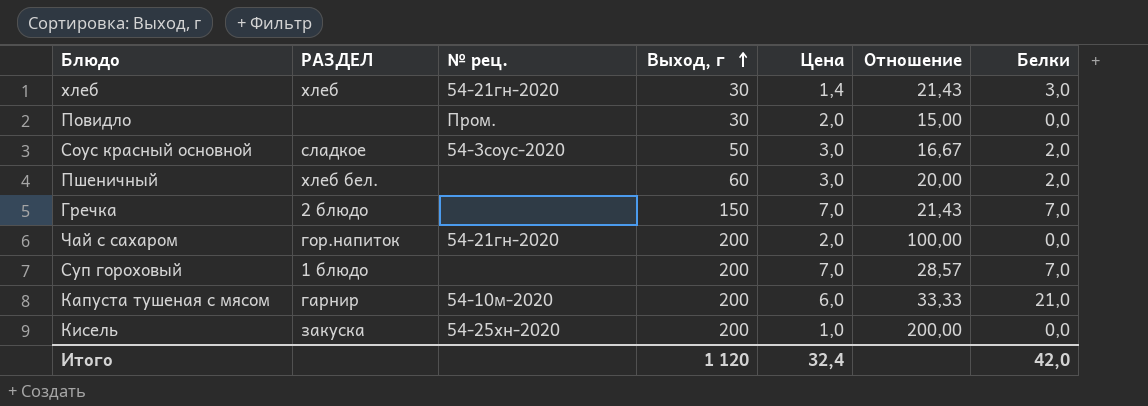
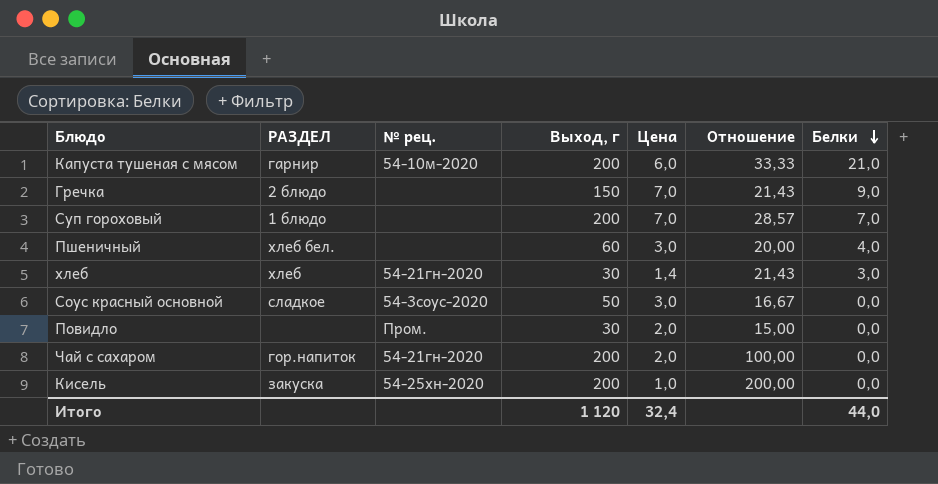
row order: Выход, г ascending -> Белки descending
Гречка | Белки: 7,0 -> 9,0
Пшеничный | Белки: 2,0 -> 4,0
Соус красный основной | Белки: 2,0 -> 0,0
Итого | Белки: 42,0 -> 44,0

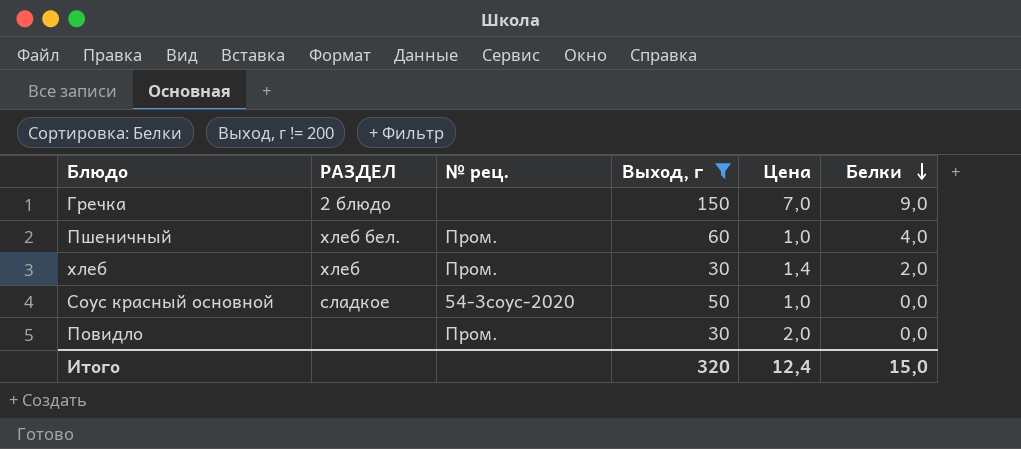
filter: none -> Выход, г != 200
column Отношение | formula: [Выход, г] / [Цена] -> none
Пшеничный | № рец.: none -> Пром.
Пшеничный | Цена: 3,0 -> 1,0
хлеб | № рец.: 54-21гн-2020 -> Пром.
хлеб | Белки: 3,0 -> 2,0
Соус красный основной | Цена: 3,0 -> 1,0
Итого | Выход, г: 1 120 -> 320
Итого | Цена: 32,4 -> 12,4
Итого | Белки: 44,0 -> 15,0

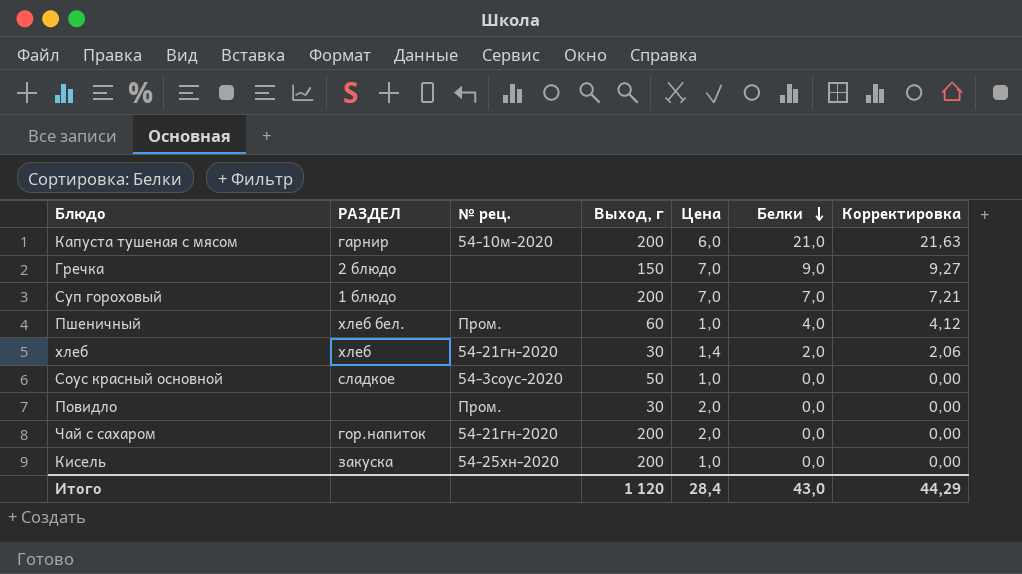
filter: Выход, г != 200 -> none
column Корректировка | formula: none -> [Белки] * 1,03
хлеб | № рец.: Пром. -> 54-21гн-2020
Итого | Выход, г: 320 -> 1 120
Итого | Цена: 12,4 -> 28,4
Итого | Белки: 15,0 -> 43,0

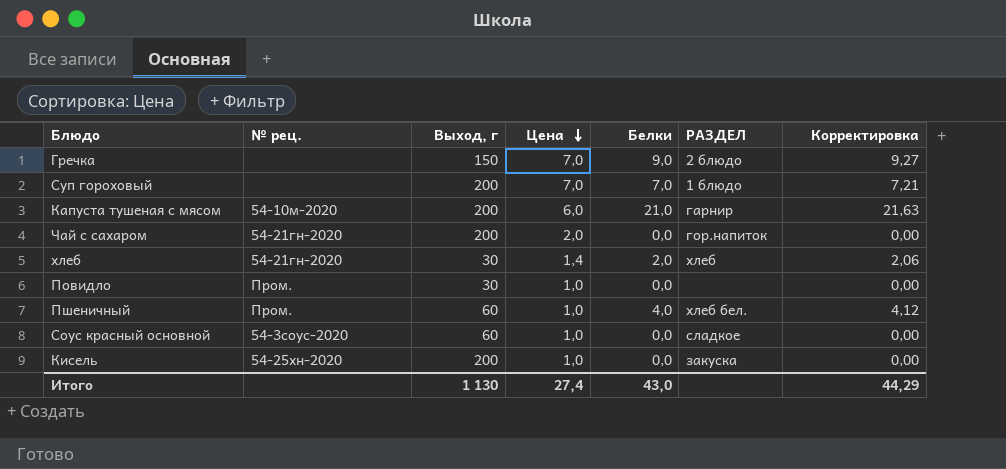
row order: Белки descending -> Цена descending
column РАЗДЕЛ | position: 2 -> 6
Повидло | Цена: 2,0 -> 1,0
Соус красный основной | Выход, г: 50 -> 60
Итого | Выход, г: 1 120 -> 1 130
Итого | Цена: 28,4 -> 27,4

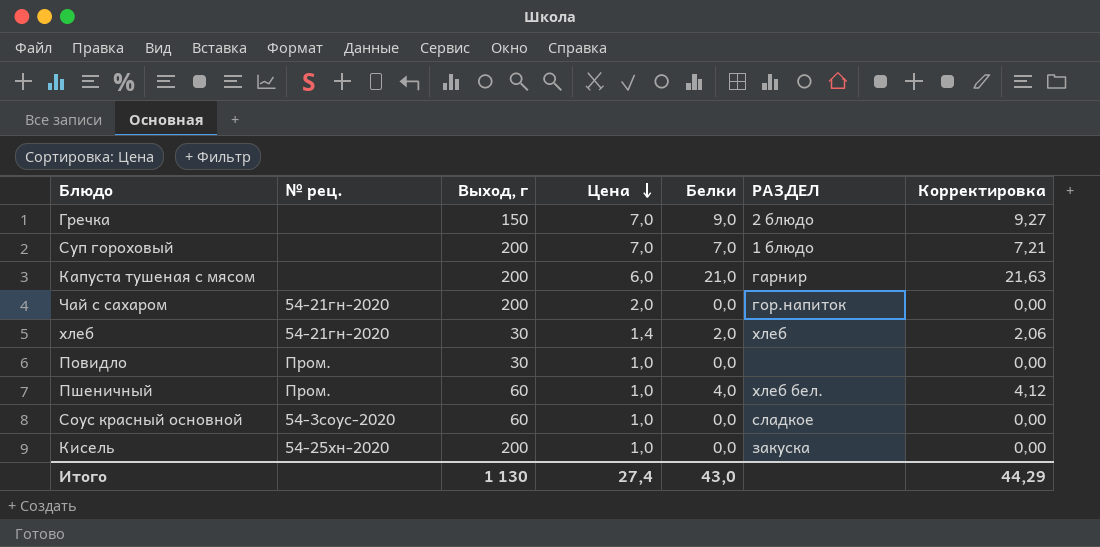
Капуста тушеная с мясом | № рец.: 54-10м-2020 -> none

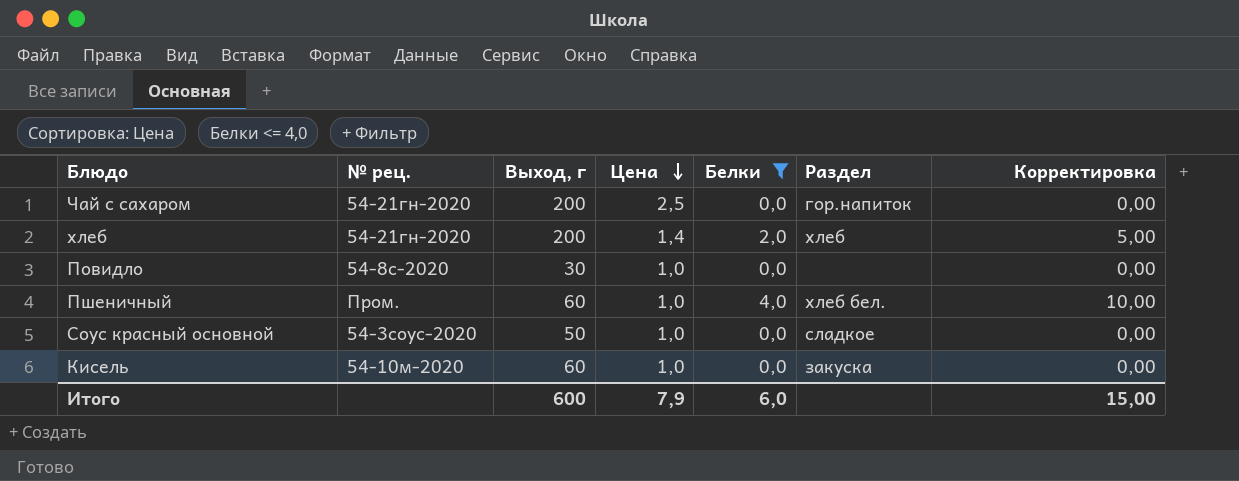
filter: none -> Белки <= 4,0
column name: РАЗДЕЛ -> Раздел
column Корректировка | formula: [Белки] * 1,03 -> [Белки] * 2,5
Чай с сахаром | Цена: 2,0 -> 2,5
хлеб | Выход, г: 30 -> 200
Повидло | № рец.: Пром. -> 54-8с-2020
Соус красный основной | Выход, г: 60 -> 50
Кисель | № рец.: 54-25хн-2020 -> 54-10м-2020
Кисель | Выход, г: 200 -> 60
Итого | Выход, г: 1 130 -> 600
Итого | Цена: 27,4 -> 7,9
Итого | Белки: 43,0 -> 6,0
Итого | Корректировка: 44,29 -> 15,00

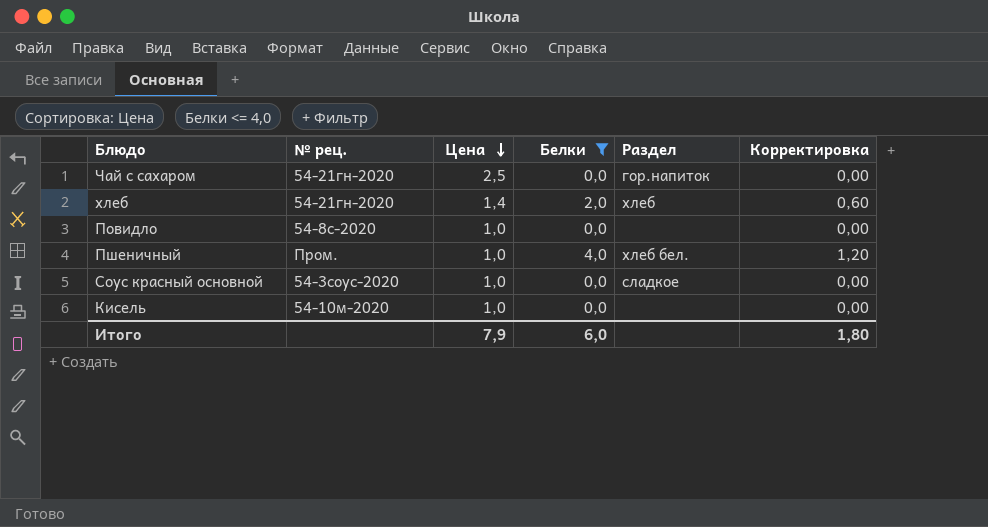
column Выход, г | position: 3 -> none
column Корректировка | formula: [Белки] * 2,5 -> [Белки] * 0,3
Кисель | Раздел: закуска -> none
Итого | Корректировка: 15,00 -> 1,80

